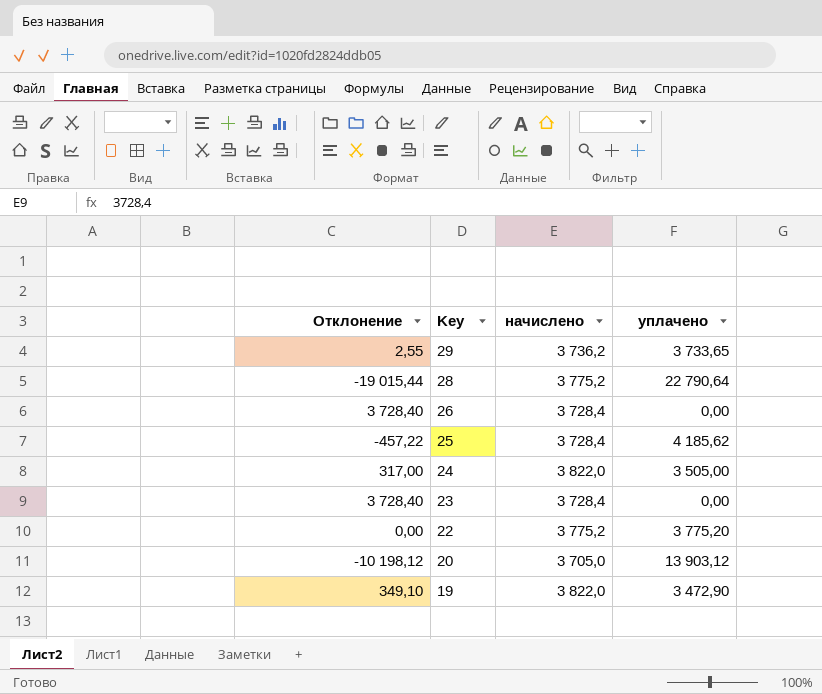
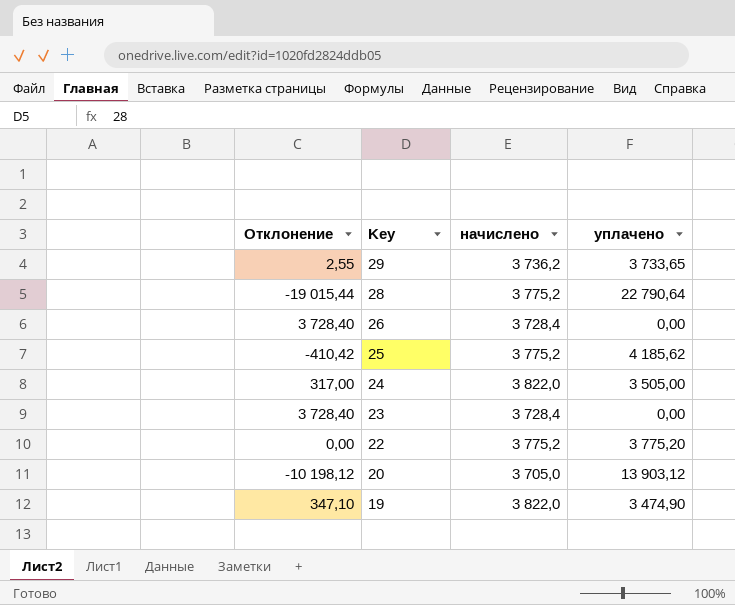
25 | Отклонение: -457,22 -> -410,42
25 | начислено: 3 728,4 -> 3 775,2
19 | Отклонение: 349,10 -> 347,10
19 | уплачено: 3 472,90 -> 3 474,90

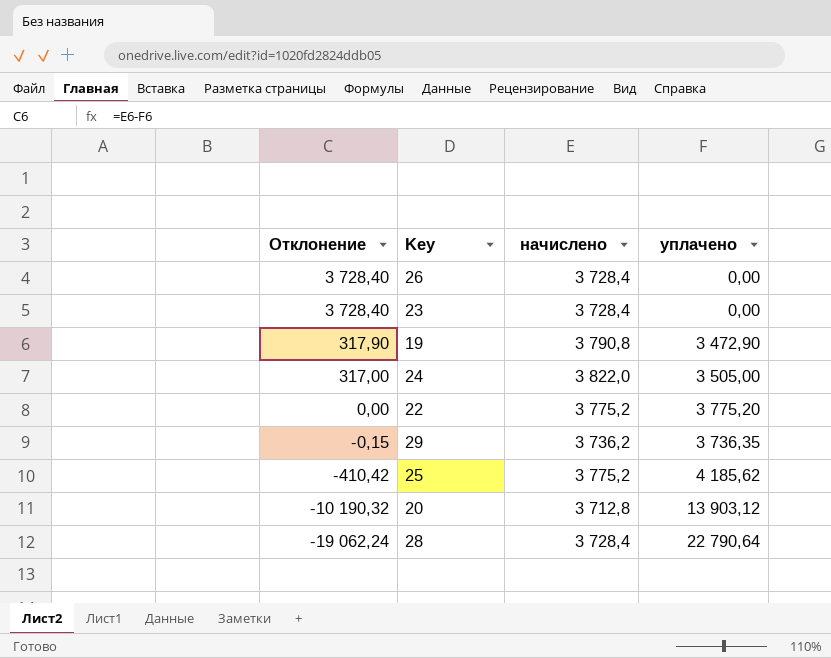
row order: Key descending -> Отклонение descending
19 | Отклонение: 347,10 -> 317,90
19 | начислено: 3 822,0 -> 3 790,8
19 | уплачено: 3 474,90 -> 3 472,90
29 | Отклонение: 2,55 -> -0,15
29 | уплачено: 3 733,65 -> 3 736,35
20 | Отклонение: -10 198,12 -> -10 190,32
20 | начислено: 3 705,0 -> 3 712,8
28 | Отклонение: -19 015,44 -> -19 062,24
28 | начислено: 3 775,2 -> 3 728,4

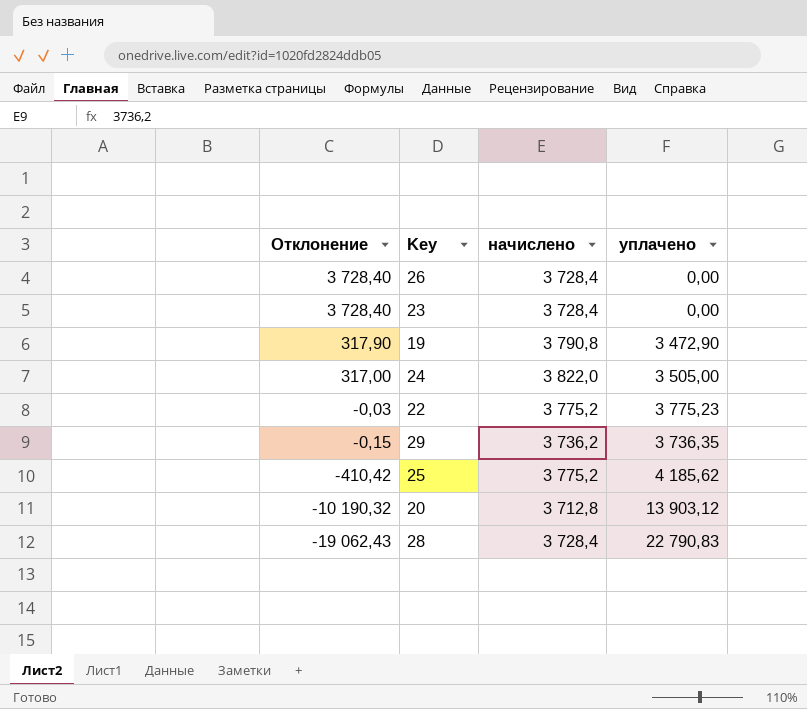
22 | Отклонение: 0,00 -> -0,03
22 | уплачено: 3 775,20 -> 3 775,23
28 | Отклонение: -19 062,24 -> -19 062,43
28 | уплачено: 22 790,64 -> 22 790,83

